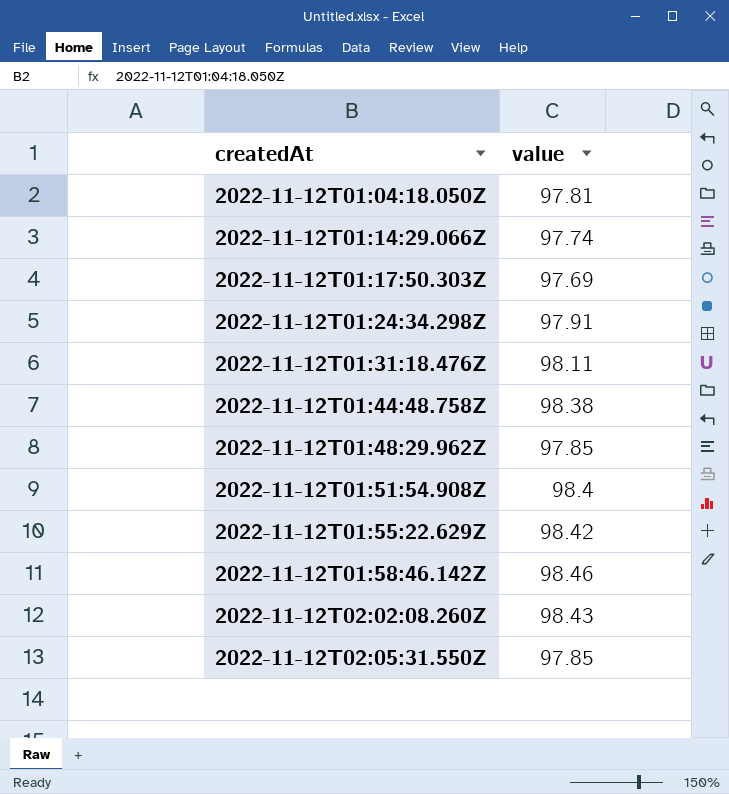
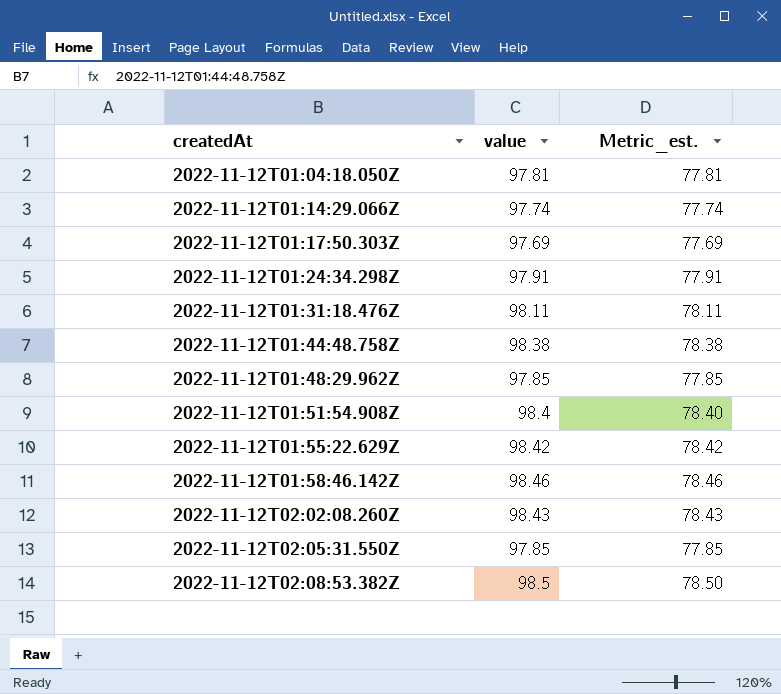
column Metric_est. | formula: none -> [value] - 20
row 2022-11-12T02:08:53.382Z: none -> 98.5 | 78.50

